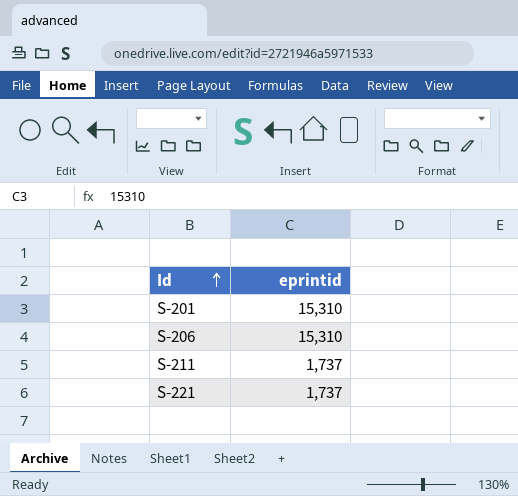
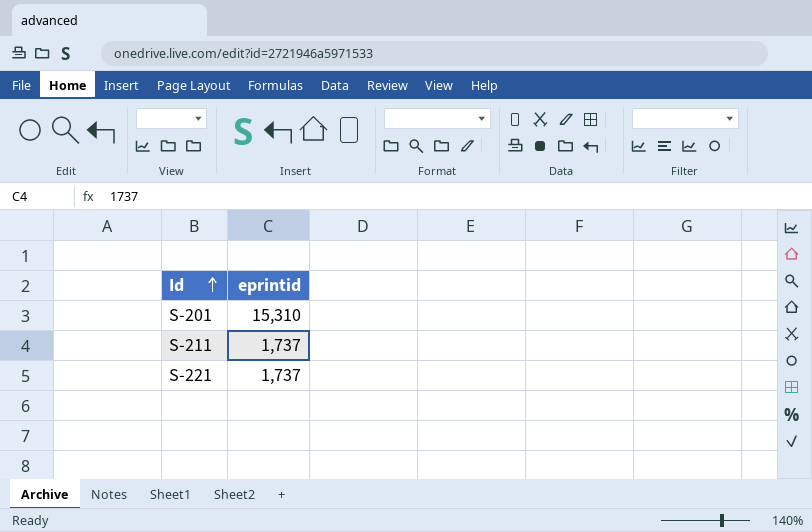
row S-206: 15,310 -> none

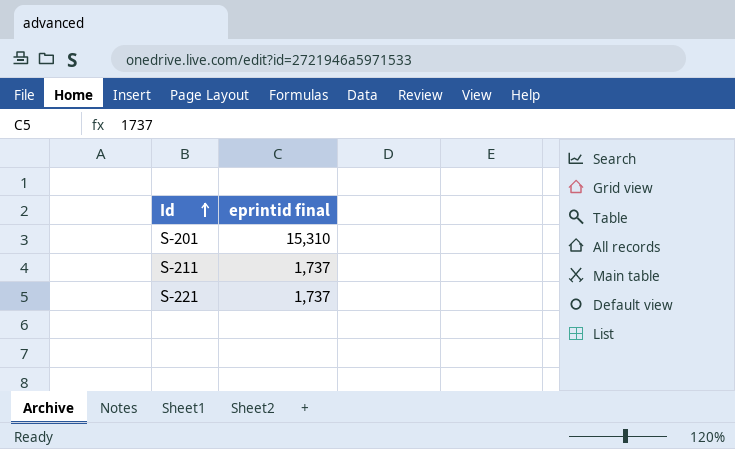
column name: eprintid -> eprintid final

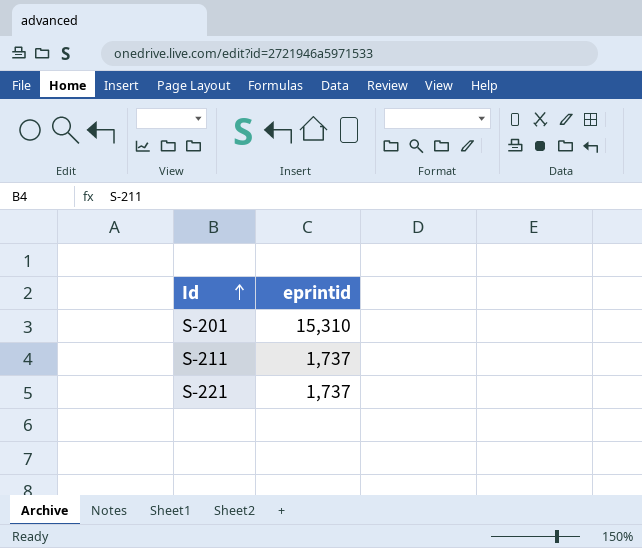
column name: eprintid final -> eprintid

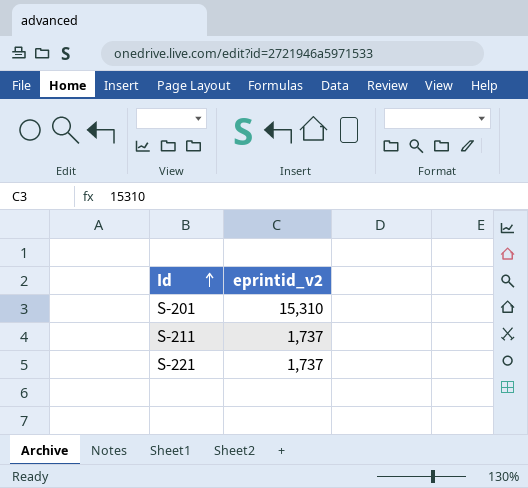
column name: eprintid -> eprintid_v2

